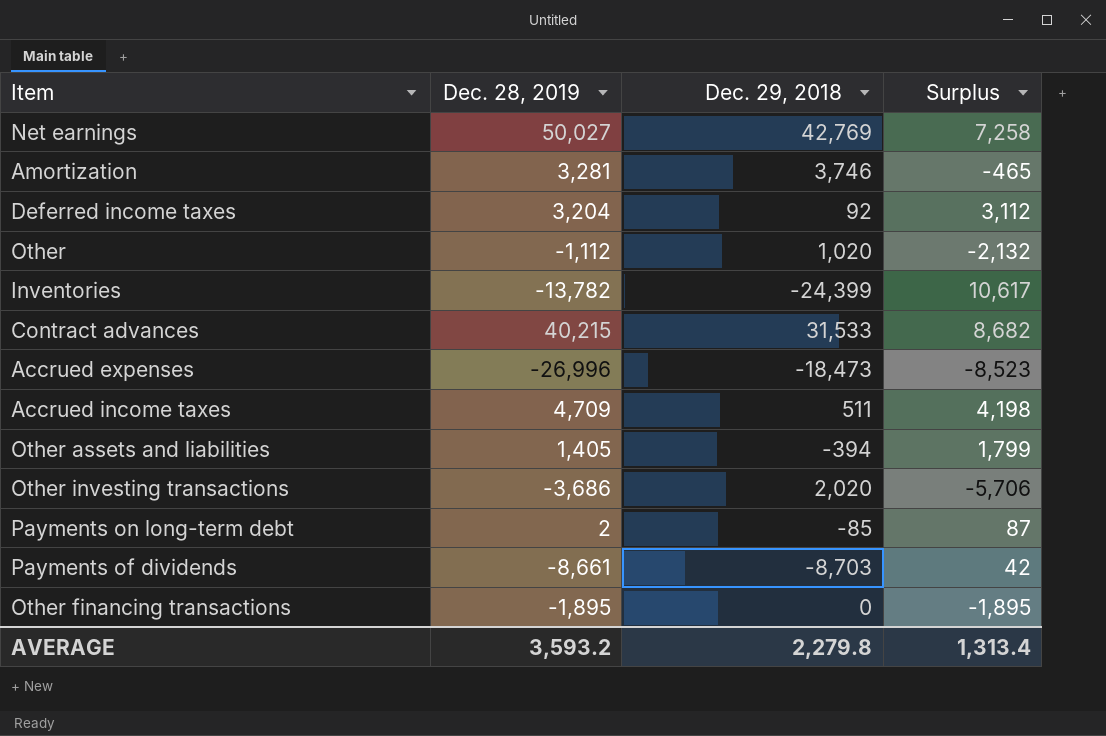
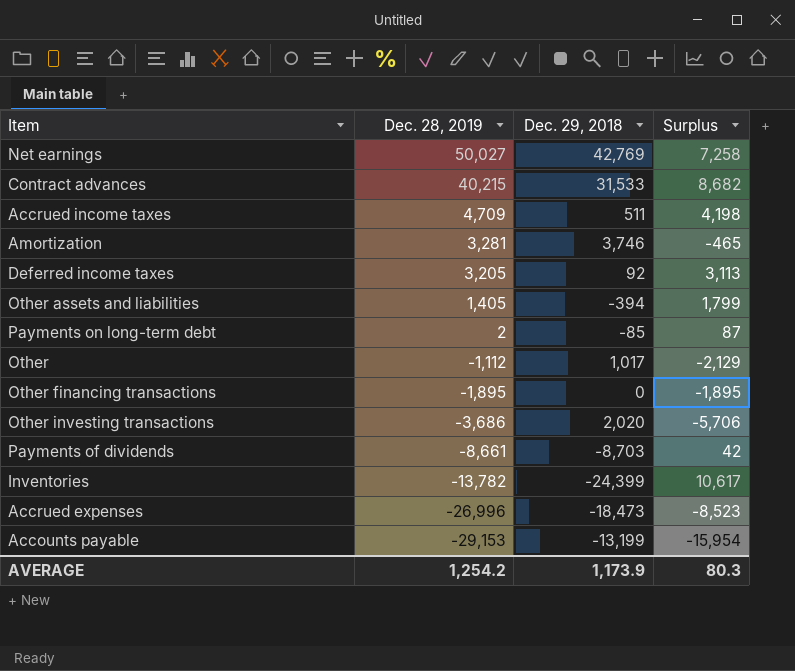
row order: none -> Dec. 28, 2019 descending
Deferred income taxes | Dec. 28, 2019: 3,204 -> 3,205
Deferred income taxes | Surplus: 3,112 -> 3,113
Other | Dec. 29, 2018: 1,020 -> 1,017
Other | Surplus: -2,132 -> -2,129
row Accounts payable: none -> -29,153 | -13,199 | -15,954
AVERAGE | Dec. 28, 2019: 3,593.2 -> 1,254.2
AVERAGE | Dec. 29, 2018: 2,279.8 -> 1,173.9
AVERAGE | Surplus: 1,313.4 -> 80.3

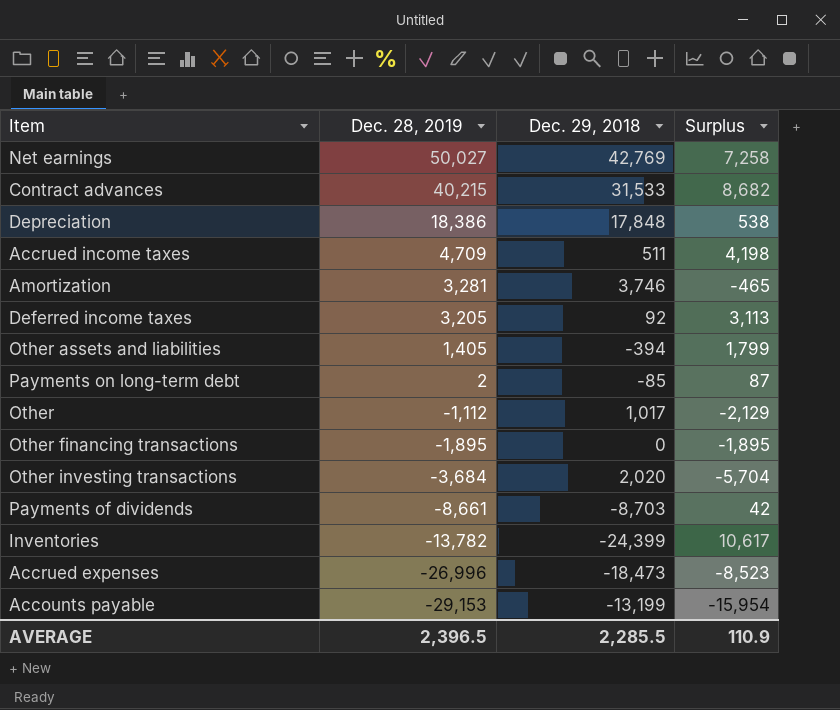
row Depreciation: none -> 18,386 | 17,848 | 538
Other investing transactions | Dec. 28, 2019: -3,686 -> -3,684
Other investing transactions | Surplus: -5,706 -> -5,704
AVERAGE | Dec. 28, 2019: 1,254.2 -> 2,396.5
AVERAGE | Dec. 29, 2018: 1,173.9 -> 2,285.5
AVERAGE | Surplus: 80.3 -> 110.9

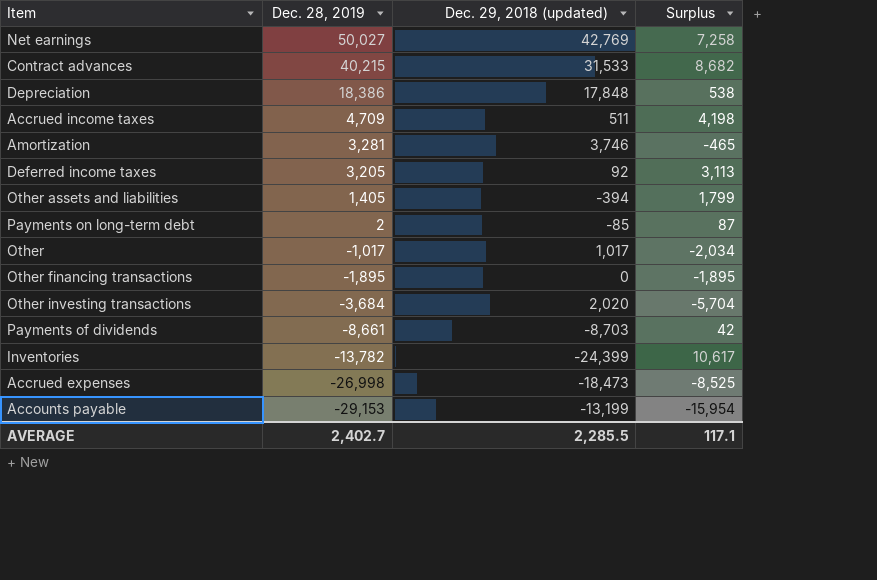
column name: Dec. 29, 2018 -> Dec. 29, 2018 (updated)
Other | Dec. 28, 2019: -1,112 -> -1,017
Other | Surplus: -2,129 -> -2,034
Accrued expenses | Dec. 28, 2019: -26,996 -> -26,998
Accrued expenses | Surplus: -8,523 -> -8,525
AVERAGE | Dec. 28, 2019: 2,396.5 -> 2,402.7
AVERAGE | Surplus: 110.9 -> 117.1

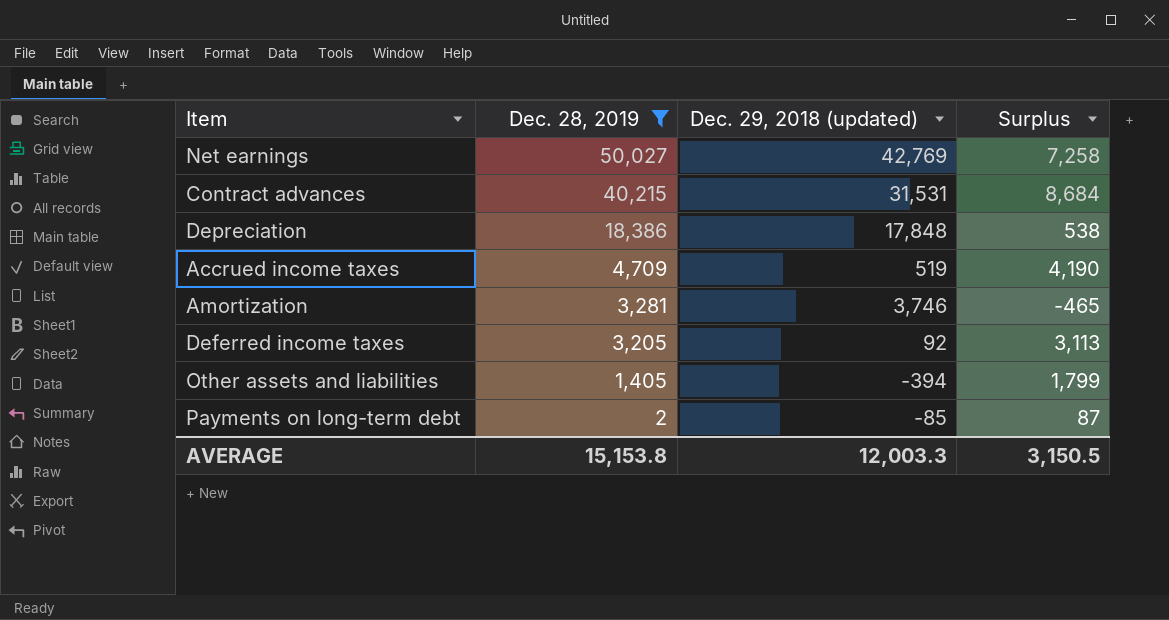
filter: none -> Dec. 28, 2019 >= 2
Contract advances | Dec. 29, 2018 (updated): 31,533 -> 31,531
Contract advances | Surplus: 8,682 -> 8,684
Accrued income taxes | Dec. 29, 2018 (updated): 511 -> 519
Accrued income taxes | Surplus: 4,198 -> 4,190
AVERAGE | Dec. 28, 2019: 2,402.7 -> 15,153.8
AVERAGE | Dec. 29, 2018 (updated): 2,285.5 -> 12,003.3
AVERAGE | Surplus: 117.1 -> 3,150.5

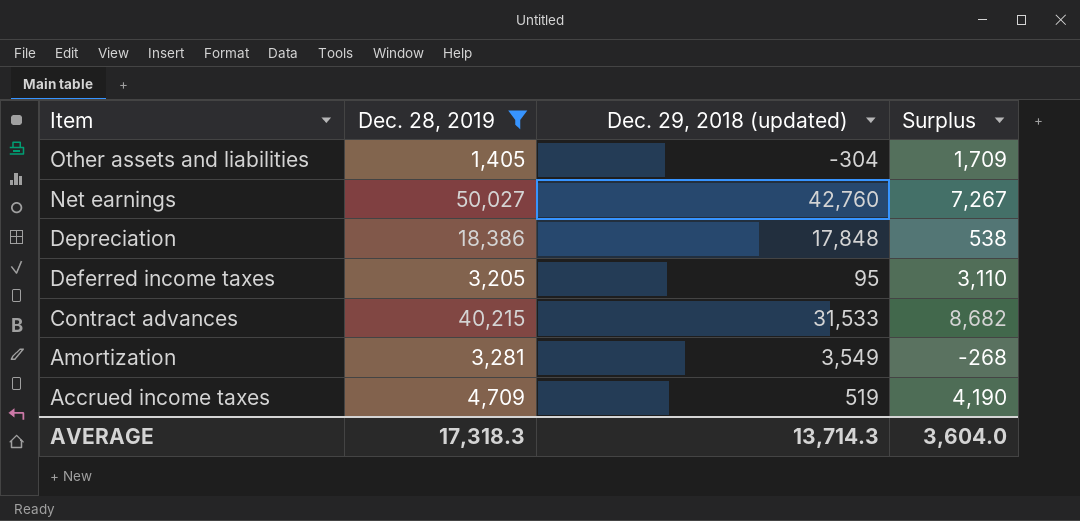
row order: Dec. 28, 2019 descending -> Item descending
row Payments on long-term debt: 2 | -85 | 87 -> none
Other assets and liabilities | Dec. 29, 2018 (updated): -394 -> -304
Other assets and liabilities | Surplus: 1,799 -> 1,709
Net earnings | Dec. 29, 2018 (updated): 42,769 -> 42,760
Net earnings | Surplus: 7,258 -> 7,267
Deferred income taxes | Dec. 29, 2018 (updated): 92 -> 95
Deferred income taxes | Surplus: 3,113 -> 3,110
Contract advances | Dec. 29, 2018 (updated): 31,531 -> 31,533
Contract advances | Surplus: 8,684 -> 8,682
Amortization | Dec. 29, 2018 (updated): 3,746 -> 3,549
Amortization | Surplus: -465 -> -268
AVERAGE | Dec. 28, 2019: 15,153.8 -> 17,318.3
AVERAGE | Dec. 29, 2018 (updated): 12,003.3 -> 13,714.3
AVERAGE | Surplus: 3,150.5 -> 3,604.0

